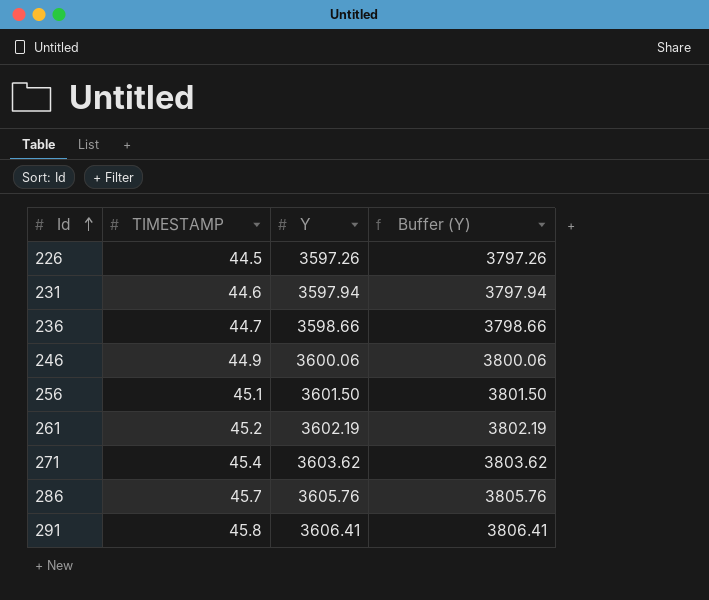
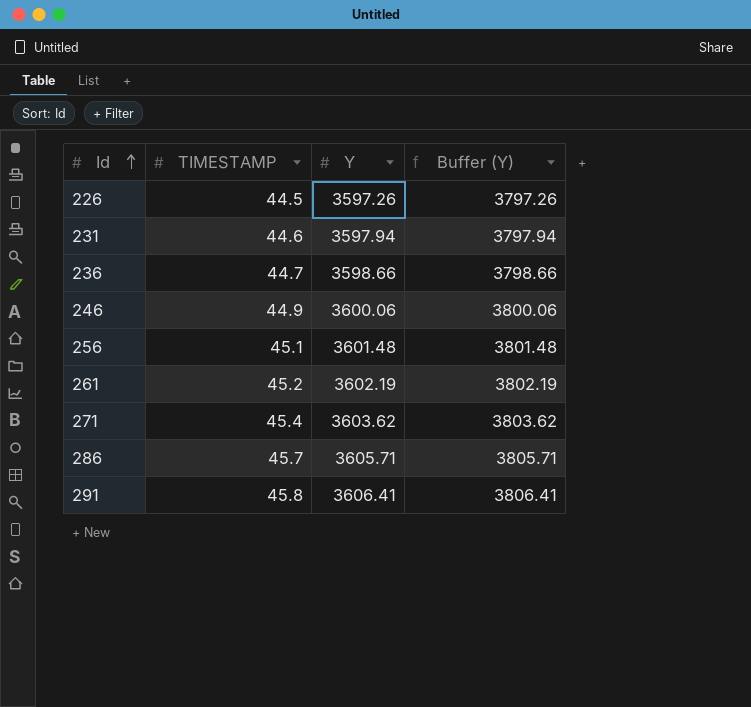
256 | Y: 3601.50 -> 3601.48
256 | Buffer (Y): 3801.50 -> 3801.48
286 | Y: 3605.76 -> 3605.71
286 | Buffer (Y): 3805.76 -> 3805.71

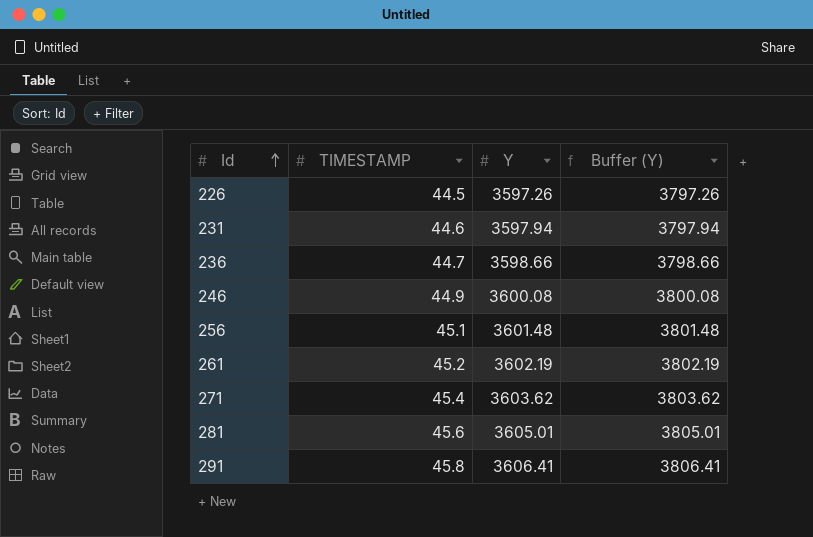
row 286: 45.7 | 3605.71 | 3805.71 -> none
246 | Y: 3600.06 -> 3600.08
246 | Buffer (Y): 3800.06 -> 3800.08
row 281: none -> 45.6 | 3605.01 | 3805.01

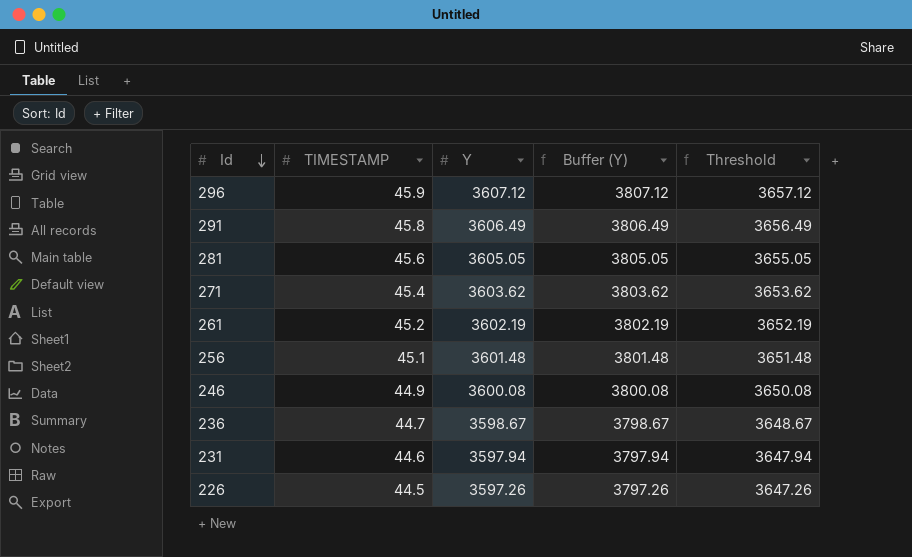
row order: Id ascending -> Id descending
column Threshold | formula: none -> [Y] + 50
row 296: none -> 45.9 | 3607.12 | 3807.12 | 3657.12
291 | Y: 3606.41 -> 3606.49
291 | Buffer (Y): 3806.41 -> 3806.49
281 | Y: 3605.01 -> 3605.05
281 | Buffer (Y): 3805.01 -> 3805.05
236 | Y: 3598.66 -> 3598.67
236 | Buffer (Y): 3798.66 -> 3798.67

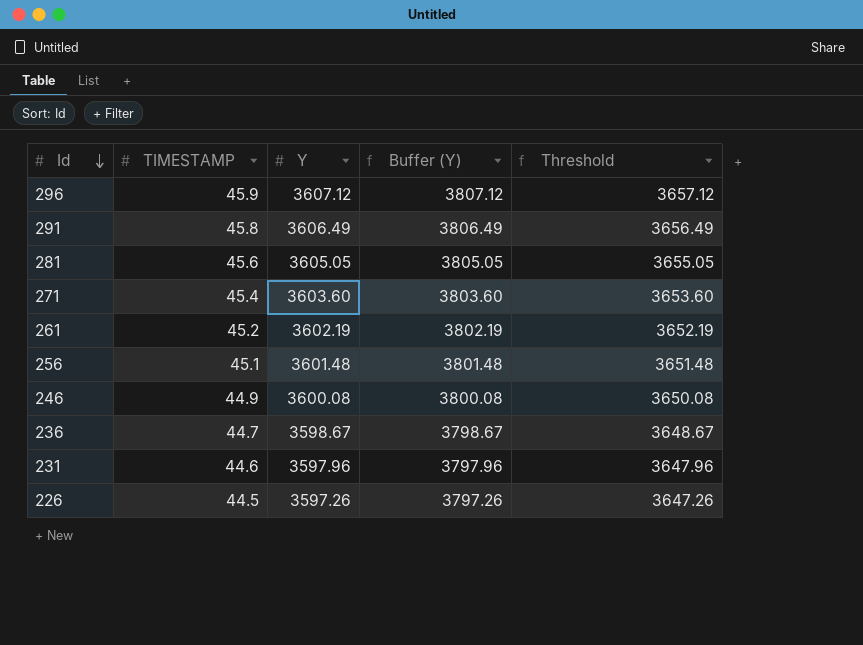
271 | Y: 3603.62 -> 3603.60
271 | Buffer (Y): 3803.62 -> 3803.60
271 | Threshold: 3653.62 -> 3653.60
231 | Y: 3597.94 -> 3597.96
231 | Buffer (Y): 3797.94 -> 3797.96
231 | Threshold: 3647.94 -> 3647.96

